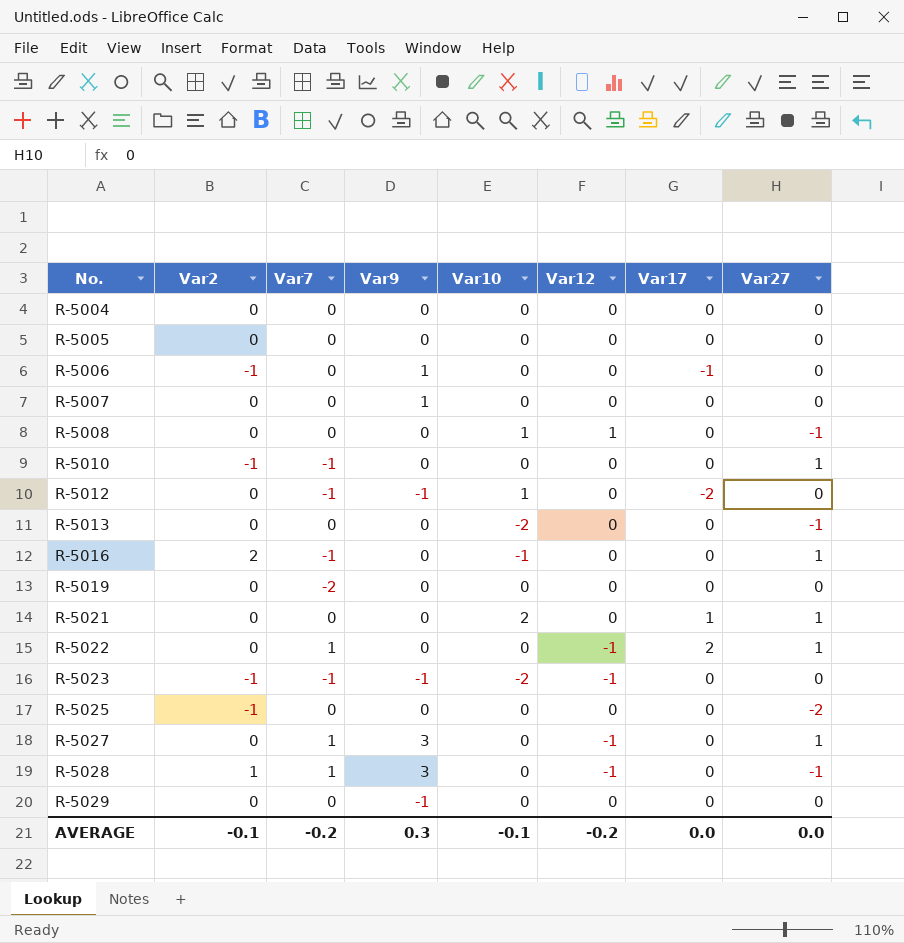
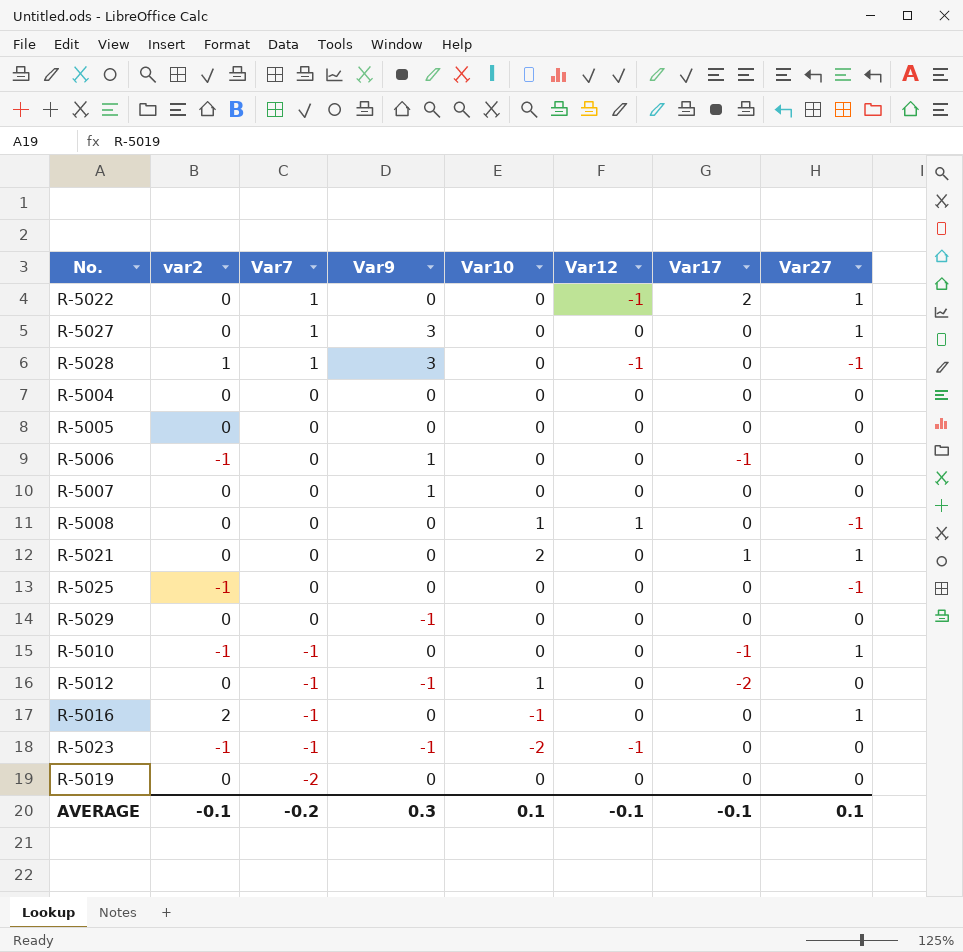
row order: No. ascending -> Var7 descending
column name: Var2 -> var2
row R-5013: 0 | 0 | 0 | -2 | 0 | 0 | -1 -> none
R-5027 | Var12: -1 -> 0
R-5025 | Var27: -2 -> -1
R-5010 | Var17: 0 -> -1
AVERAGE | Var10: -0.1 -> 0.1
AVERAGE | Var12: -0.2 -> -0.1
AVERAGE | Var17: 0.0 -> -0.1
AVERAGE | Var27: 0.0 -> 0.1

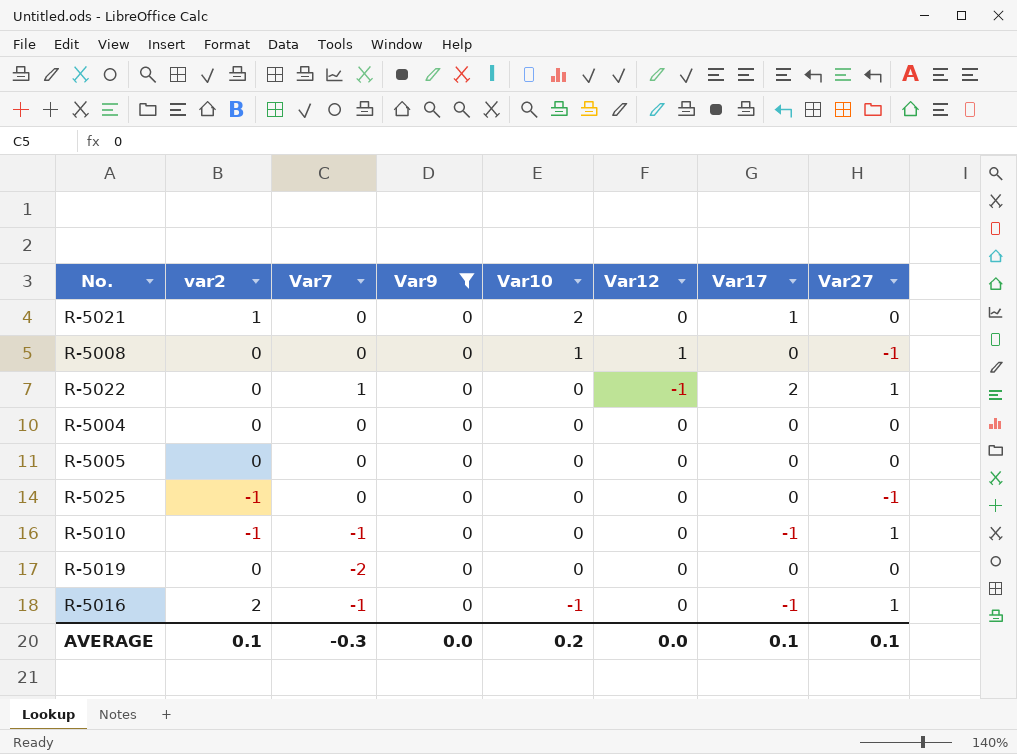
filter: none -> Var9 = 0
row order: Var7 descending -> Var10 descending
R-5021 | var2: 0 -> 1
R-5021 | Var27: 1 -> 0
R-5016 | Var17: 0 -> -1
AVERAGE | var2: -0.1 -> 0.1
AVERAGE | Var7: -0.2 -> -0.3
AVERAGE | Var9: 0.3 -> 0.0
AVERAGE | Var10: 0.1 -> 0.2
AVERAGE | Var12: -0.1 -> 0.0
AVERAGE | Var17: -0.1 -> 0.1

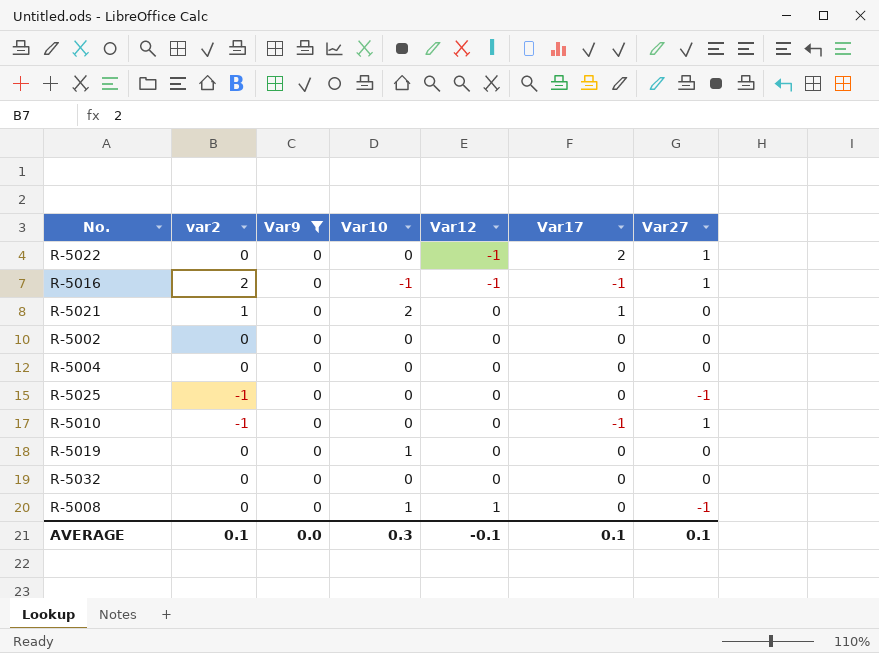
row order: Var10 descending -> Var12 ascending
column Var7 | position: 3 -> none
row R-5005: 0 | 0 | 0 | 0 | 0 | 0 | 0 -> none
R-5016 | Var12: 0 -> -1
row R-5002: none -> 0 | 0 | 0 | 0 | 0 | 0
R-5019 | Var10: 0 -> 1
row R-5032: none -> 0 | 0 | 0 | 0 | 0 | 0
AVERAGE | Var10: 0.2 -> 0.3
AVERAGE | Var12: 0.0 -> -0.1

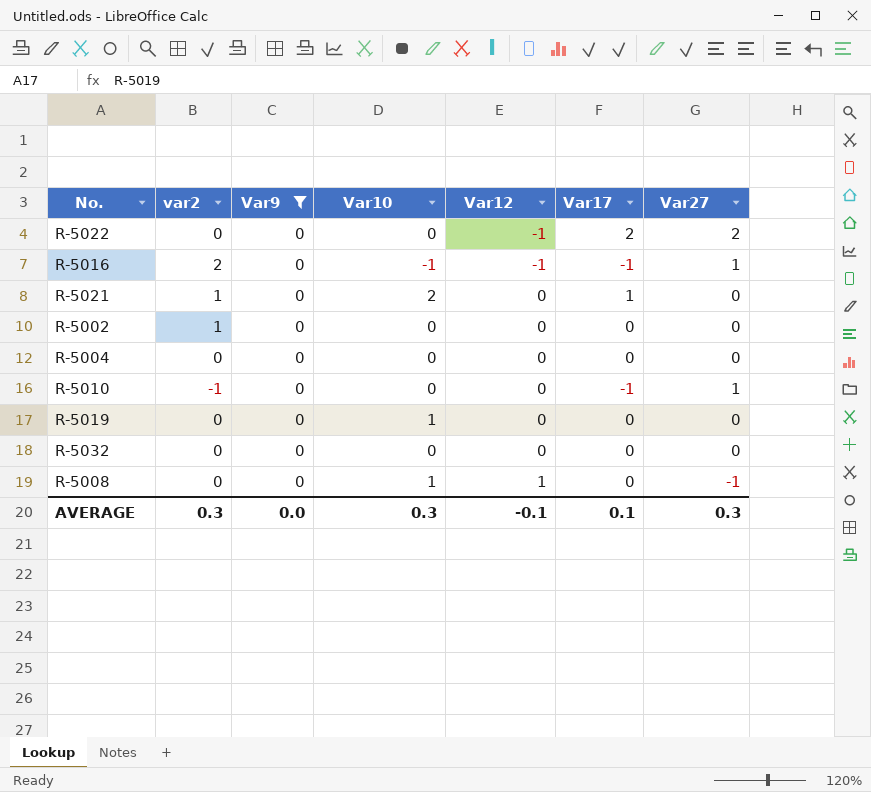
row R-5025: -1 | 0 | 0 | 0 | 0 | -1 -> none
R-5022 | Var27: 1 -> 2
R-5002 | var2: 0 -> 1
AVERAGE | var2: 0.1 -> 0.3
AVERAGE | Var27: 0.1 -> 0.3

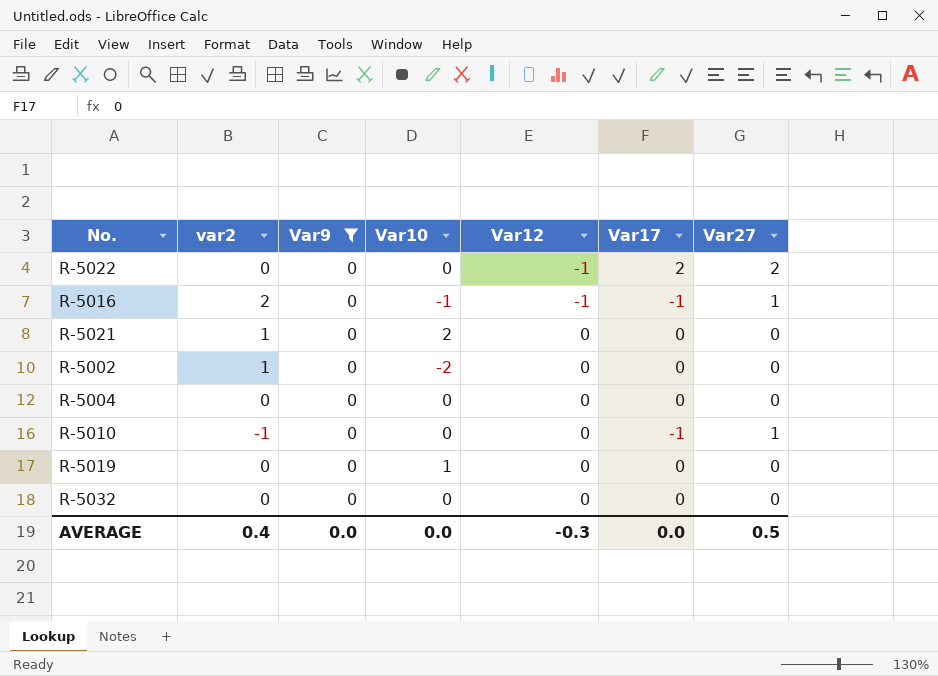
row R-5008: 0 | 0 | 1 | 1 | 0 | -1 -> none
R-5021 | Var17: 1 -> 0
R-5002 | Var10: 0 -> -2
AVERAGE | var2: 0.3 -> 0.4
AVERAGE | Var10: 0.3 -> 0.0
AVERAGE | Var12: -0.1 -> -0.3
AVERAGE | Var17: 0.1 -> 0.0
AVERAGE | Var27: 0.3 -> 0.5

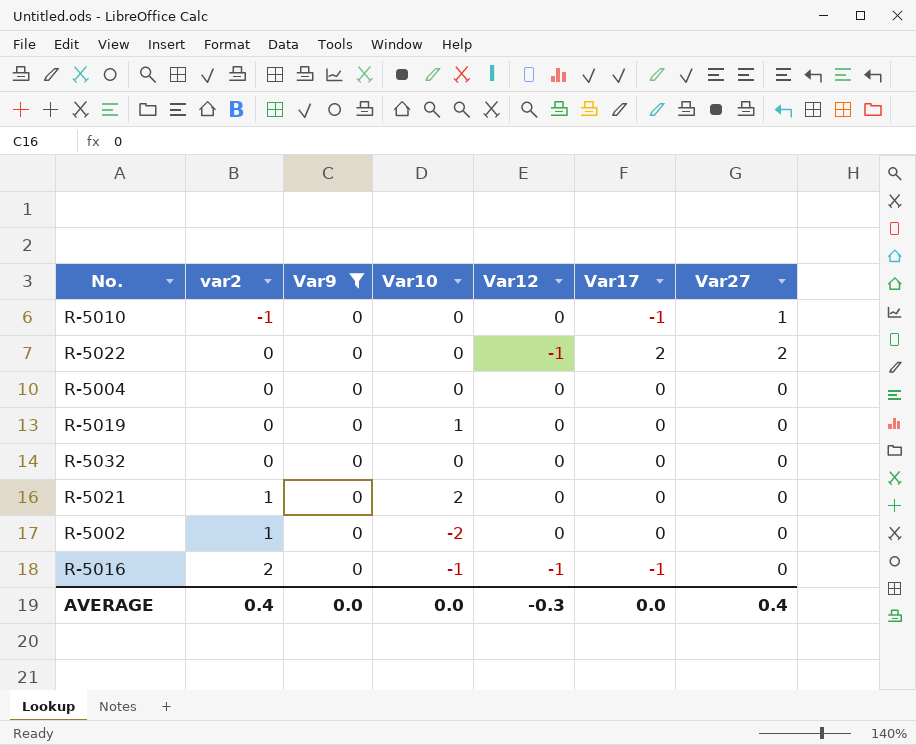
row order: Var12 ascending -> var2 ascending
R-5016 | Var27: 1 -> 0
AVERAGE | Var27: 0.5 -> 0.4

